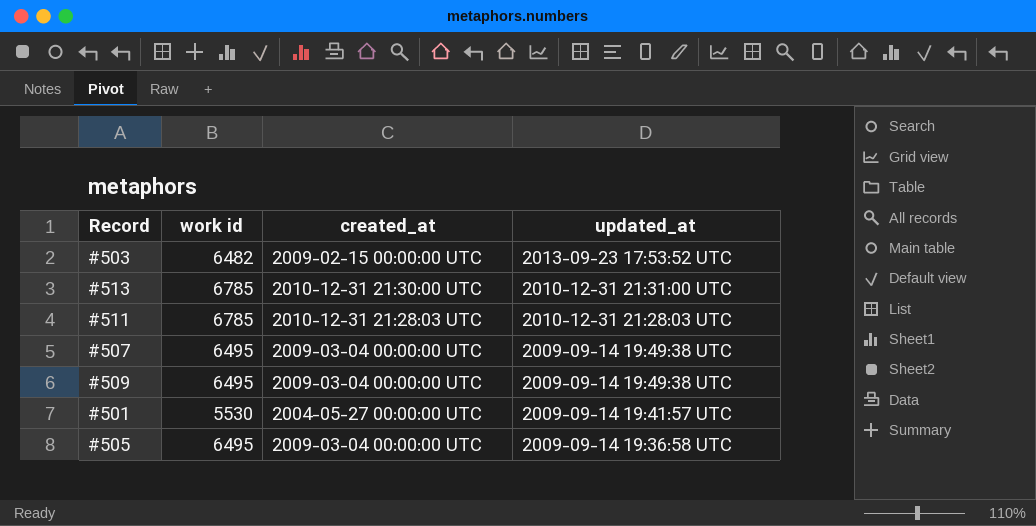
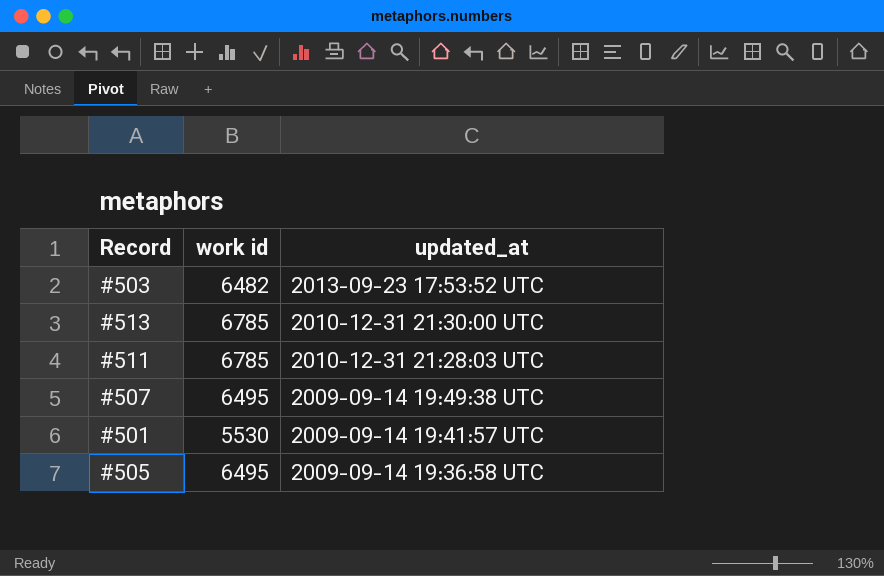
column created_at | position: 3 -> none
row #509: 6495 | 2009-03-04 00:00:00 UTC | 2009-09-14 19:49:38 UTC -> none
#513 | updated_at: 2010-12-31 21:31:00 UTC -> 2010-12-31 21:30:00 UTC

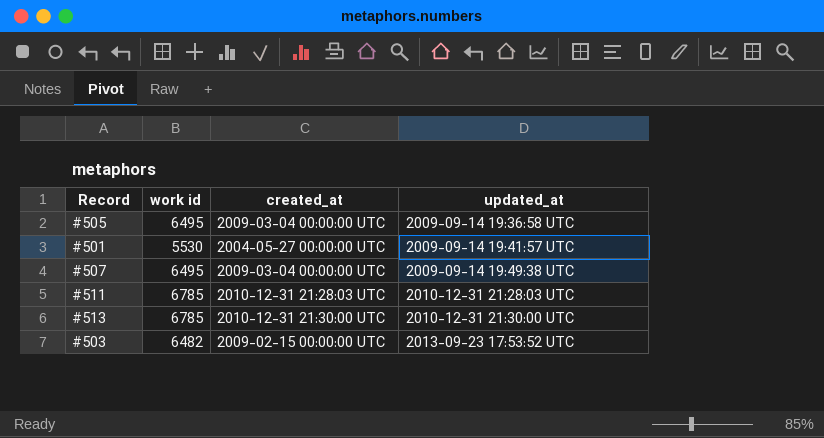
row order: updated_at descending -> updated_at ascending
column created_at | position: none -> 3

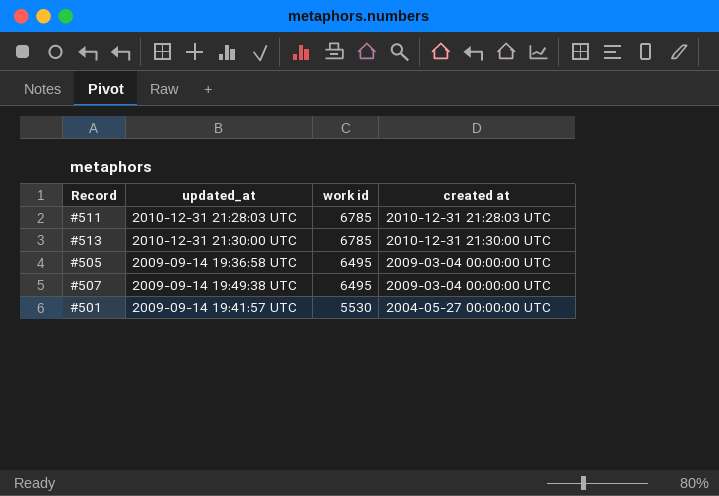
row order: updated_at ascending -> work id descending
column updated_at | position: 4 -> 2
column name: created_at -> created at
row #503: 6482 | 2009-02-15 00:00:00 UTC | 2013-09-23 17:53:52 UTC -> none

